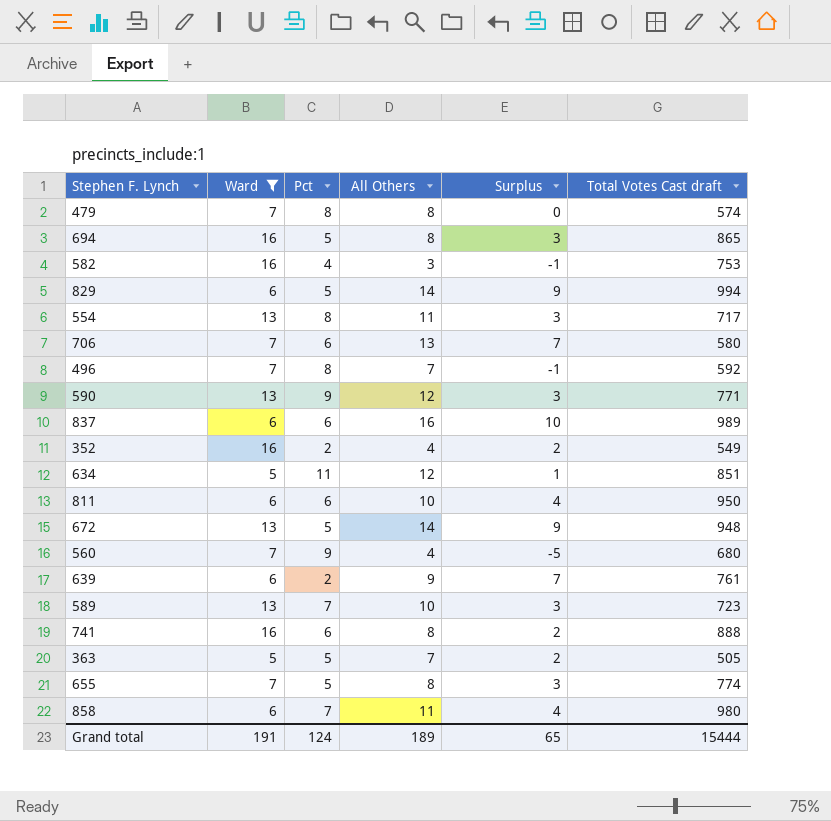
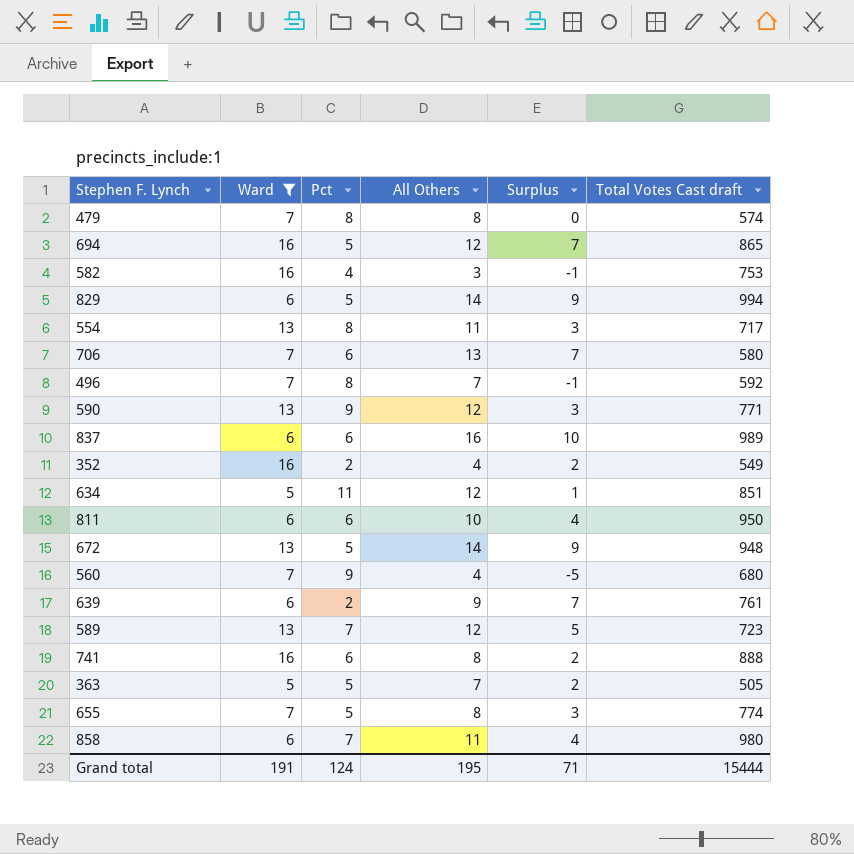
694 | All Others: 8 -> 12
694 | Surplus: 3 -> 7
589 | All Others: 10 -> 12
589 | Surplus: 3 -> 5
Grand total | All Others: 189 -> 195
Grand total | Surplus: 65 -> 71

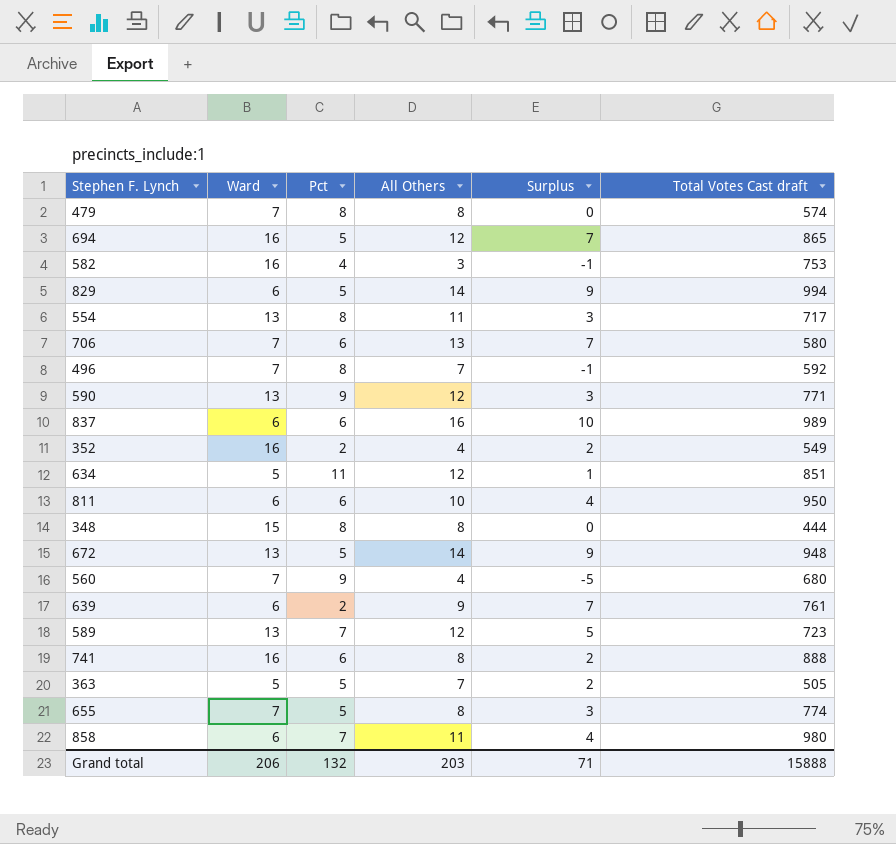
filter: Ward != 15 -> none
Grand total | Ward: 191 -> 206
Grand total | Pct: 124 -> 132
Grand total | All Others: 195 -> 203
Grand total | Total Votes Cast draft: 15444 -> 15888

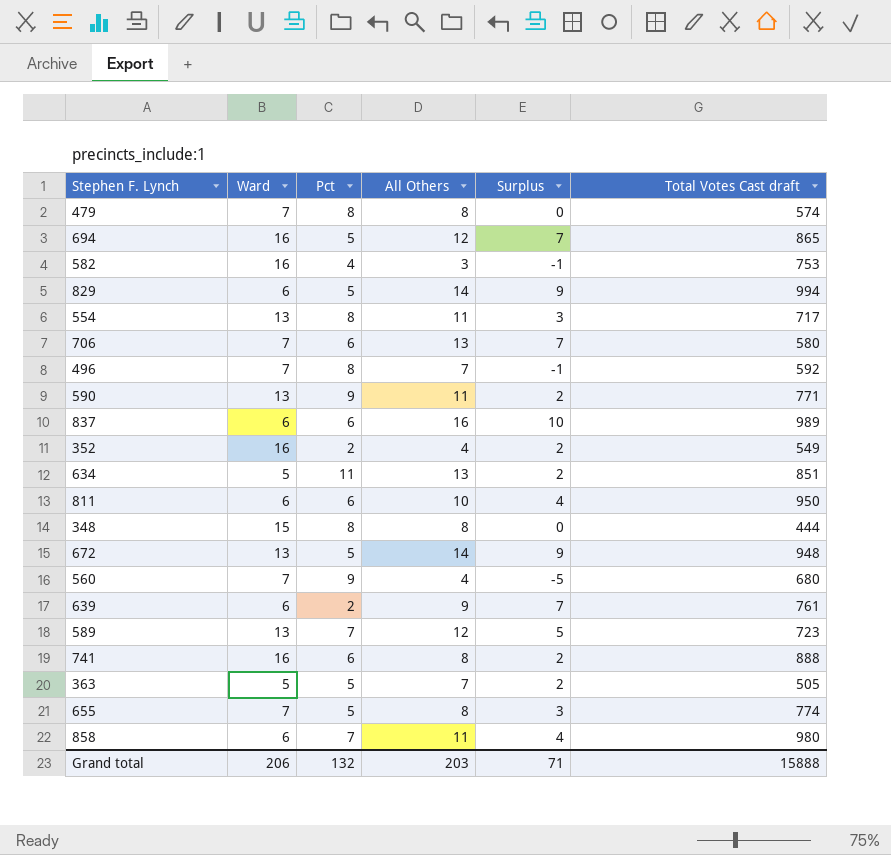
590 | All Others: 12 -> 11
590 | Surplus: 3 -> 2
634 | All Others: 12 -> 13
634 | Surplus: 1 -> 2

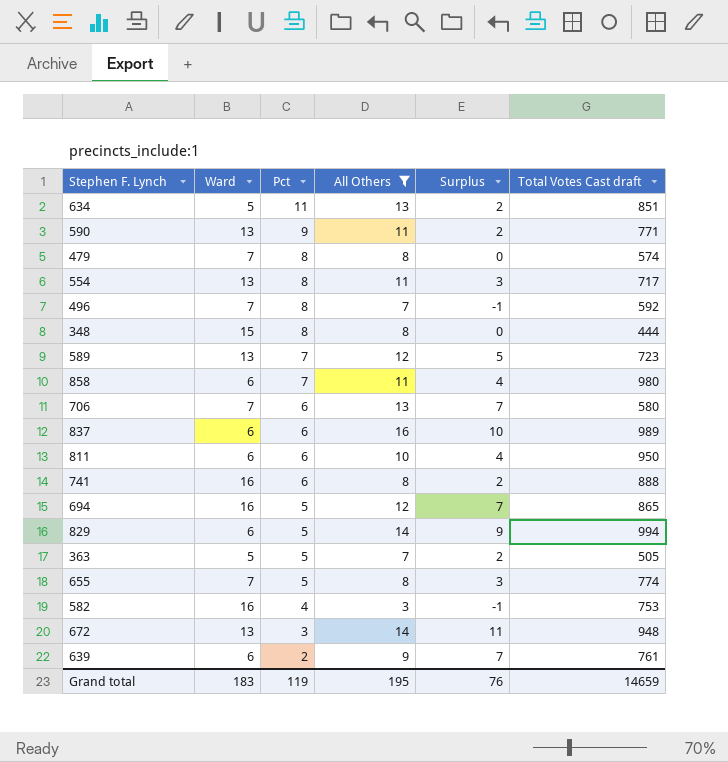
filter: none -> All Others != 4
row order: none -> Pct descending
672 | Pct: 5 -> 3
672 | Surplus: 9 -> 11
Grand total | Ward: 206 -> 183
Grand total | Pct: 132 -> 119
Grand total | All Others: 203 -> 195
Grand total | Surplus: 71 -> 76
Grand total | Total Votes Cast draft: 15888 -> 14659

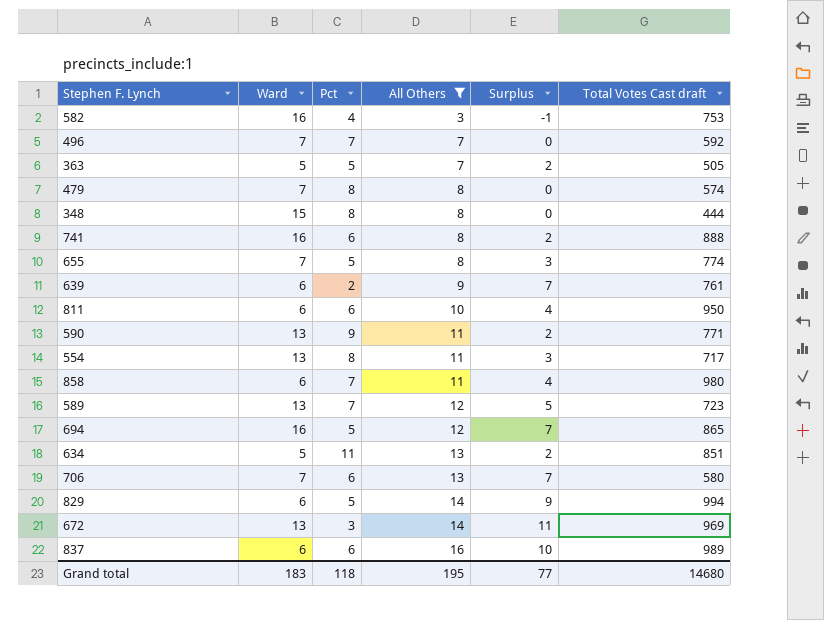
row order: Pct descending -> All Others ascending
496 | Pct: 8 -> 7
496 | Surplus: -1 -> 0
672 | Total Votes Cast draft: 948 -> 969
Grand total | Pct: 119 -> 118
Grand total | Surplus: 76 -> 77
Grand total | Total Votes Cast draft: 14659 -> 14680

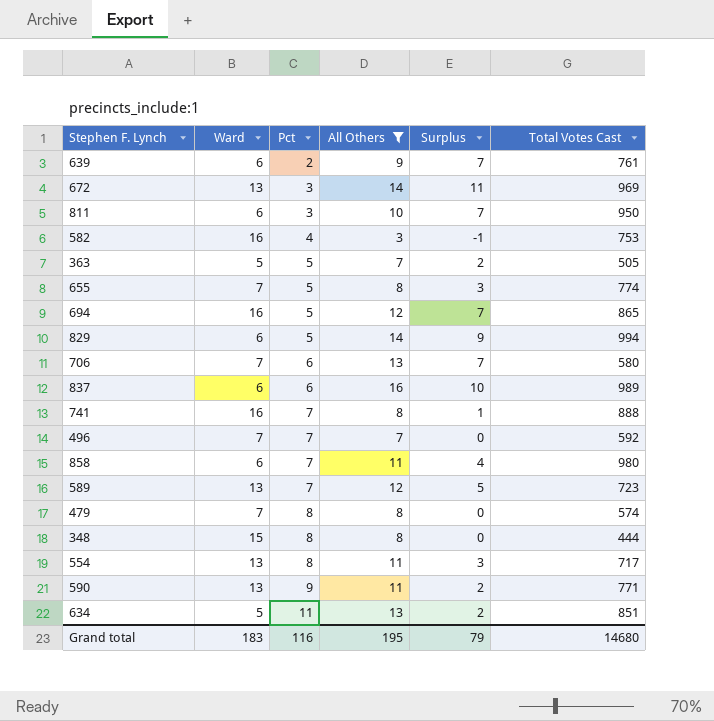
row order: All Others ascending -> Pct ascending
column name: Total Votes Cast draft -> Total Votes Cast
811 | Pct: 6 -> 3
811 | Surplus: 4 -> 7
741 | Pct: 6 -> 7
741 | Surplus: 2 -> 1
Grand total | Pct: 118 -> 116
Grand total | Surplus: 77 -> 79

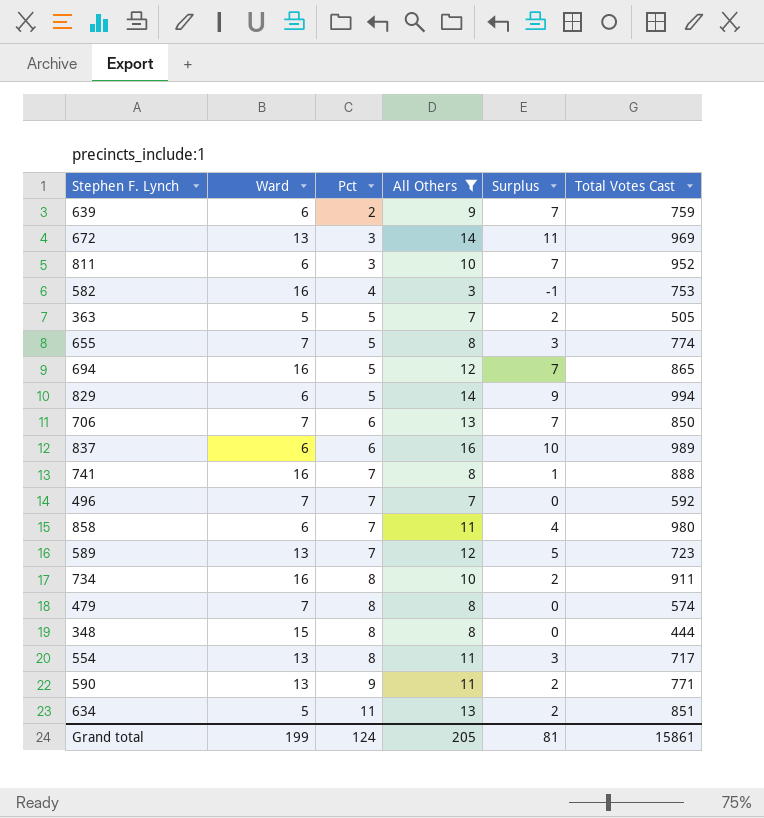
639 | Total Votes Cast: 761 -> 759
811 | Total Votes Cast: 950 -> 952
706 | Total Votes Cast: 580 -> 850
row 734: none -> 16 | 8 | 10 | 2 | 911
Grand total | Ward: 183 -> 199
Grand total | Pct: 116 -> 124
Grand total | All Others: 195 -> 205
Grand total | Surplus: 79 -> 81
Grand total | Total Votes Cast: 14680 -> 15861

